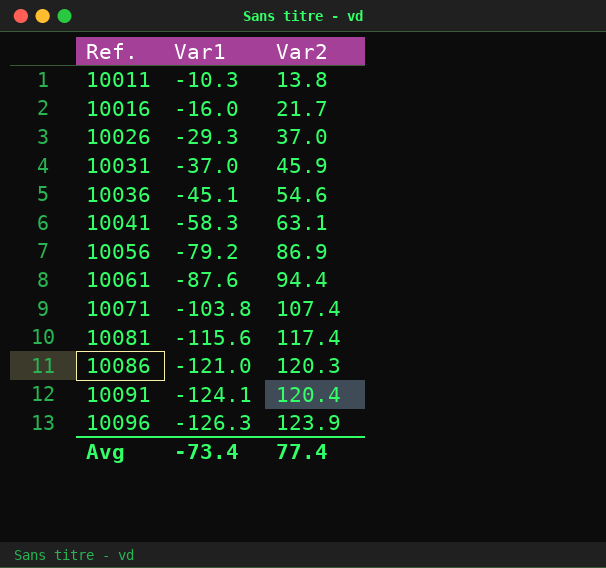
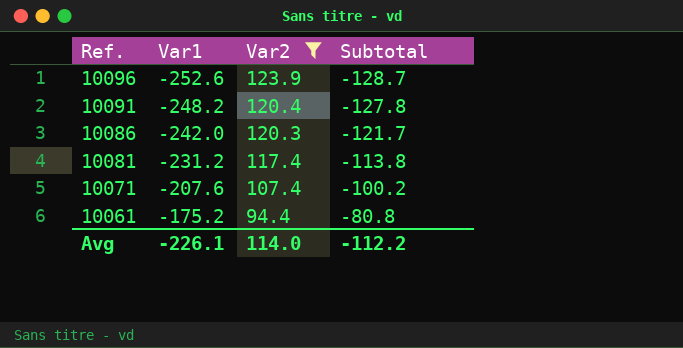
filter: none -> Var2 >= 94.4
row order: Ref. ascending -> Ref. descending
column Subtotal | formula: none -> [Var1] + [Var2]
10096 | Var1: -126.3 -> -252.6
10091 | Var1: -124.1 -> -248.2
10086 | Var1: -121.0 -> -242.0
10081 | Var1: -115.6 -> -231.2
10071 | Var1: -103.8 -> -207.6
10061 | Var1: -87.6 -> -175.2
Avg | Var1: -73.4 -> -226.1
Avg | Var2: 77.4 -> 114.0

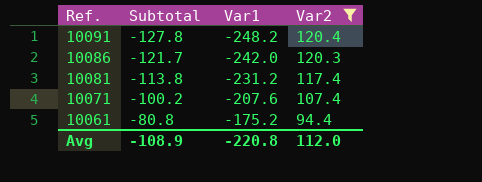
column Subtotal | position: 4 -> 2
row 10096: -252.6 | 123.9 | -128.7 -> none
Avg | Subtotal: -112.2 -> -108.9
Avg | Var1: -226.1 -> -220.8
Avg | Var2: 114.0 -> 112.0

